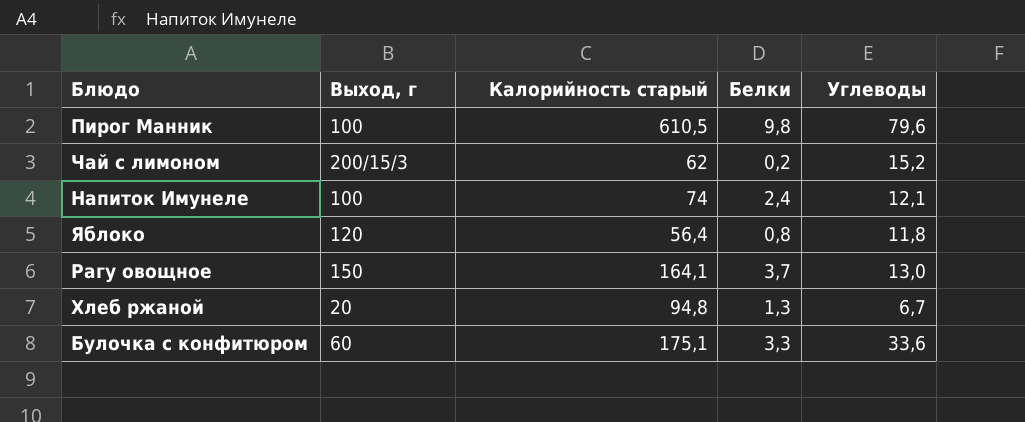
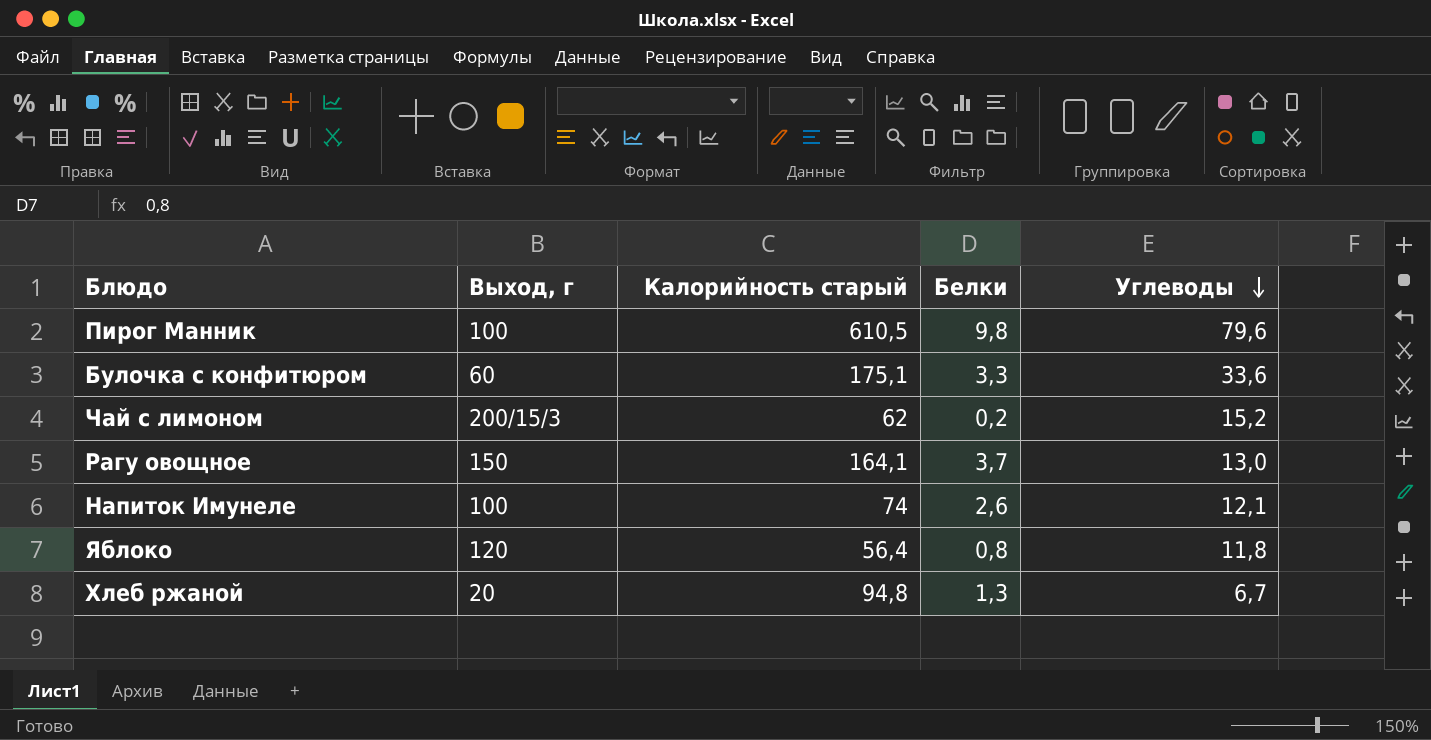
row order: none -> Углеводы descending
Напиток Имунеле | Белки: 2,4 -> 2,6

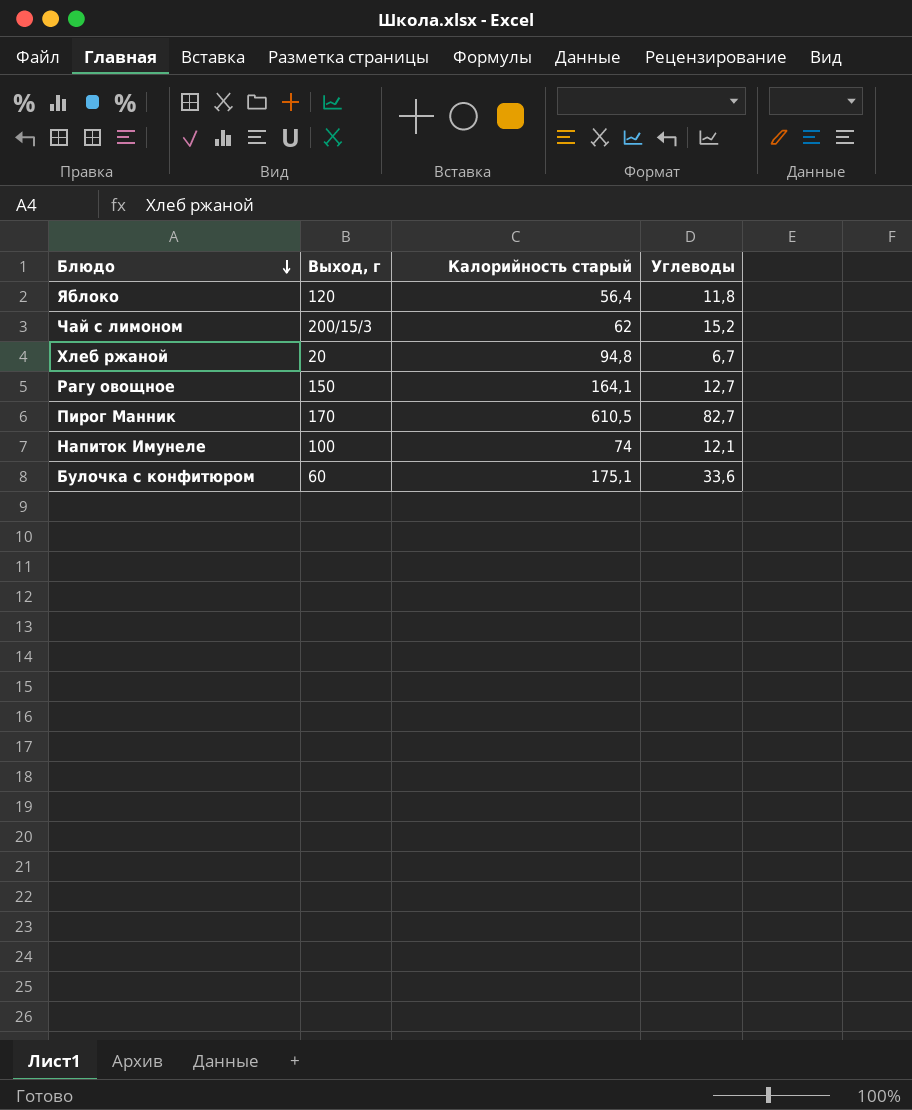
row order: Углеводы descending -> Блюдо descending
column Белки | position: 4 -> none
Рагу овощное | Углеводы: 13,0 -> 12,7
Пирог Манник | Выход, г: 100 -> 170
Пирог Манник | Углеводы: 79,6 -> 82,7

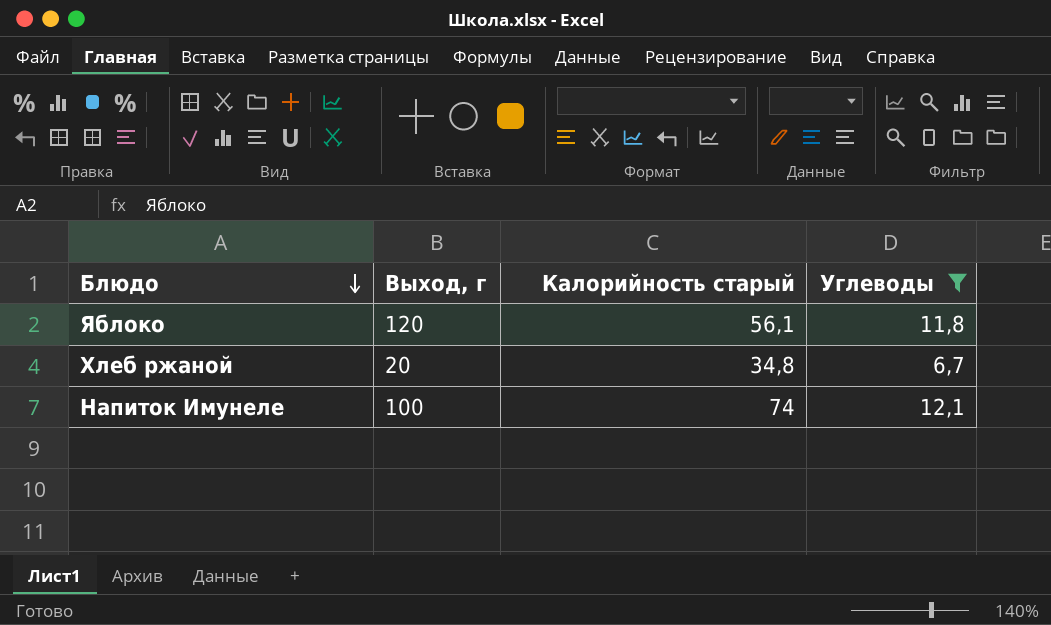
filter: none -> Углеводы <= 12,1
Яблоко | Калорийность старый: 56,4 -> 56,1
Хлеб ржаной | Калорийность старый: 94,8 -> 34,8

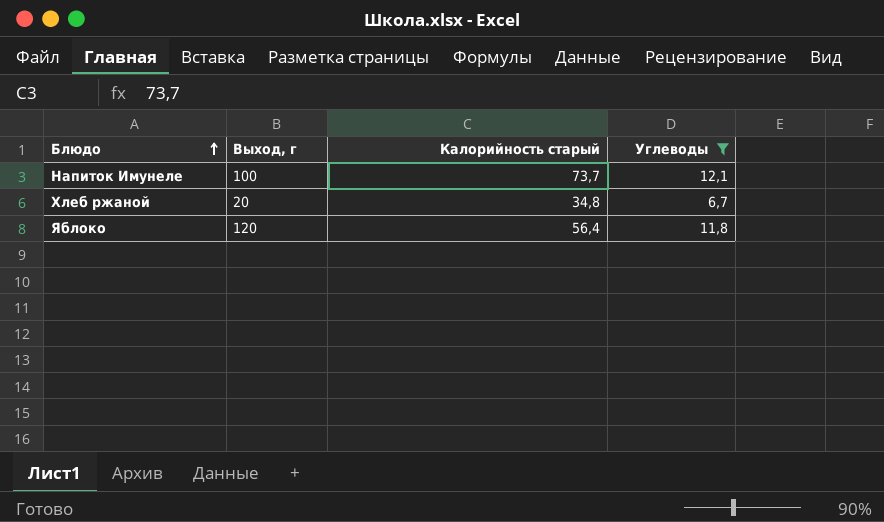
row order: Блюдо descending -> Блюдо ascending
Напиток Имунеле | Калорийность старый: 74 -> 73,7
Яблоко | Калорийность старый: 56,1 -> 56,4

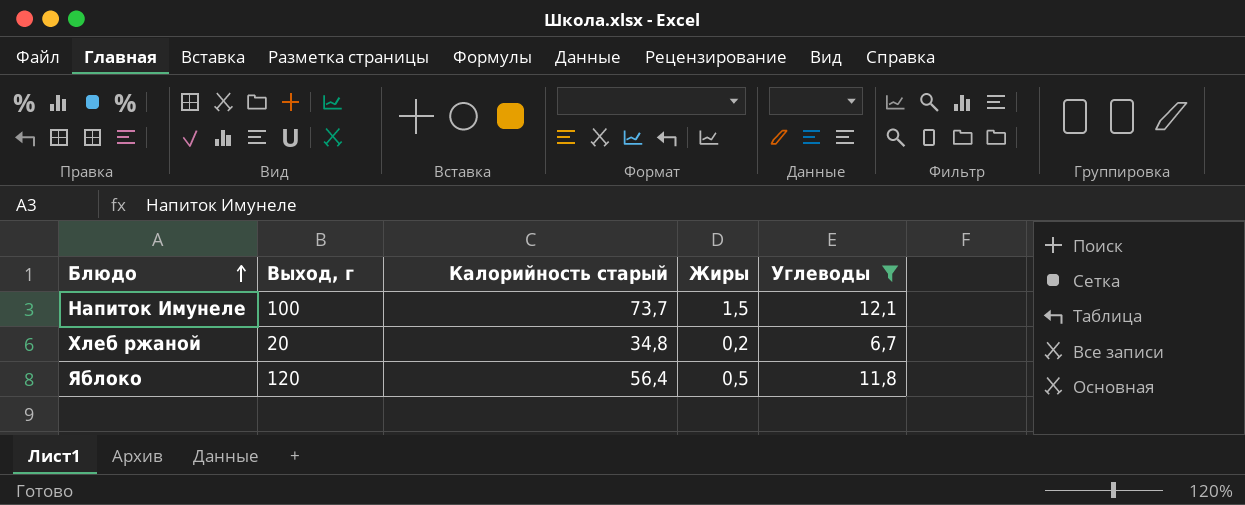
column Жиры | position: none -> 4

